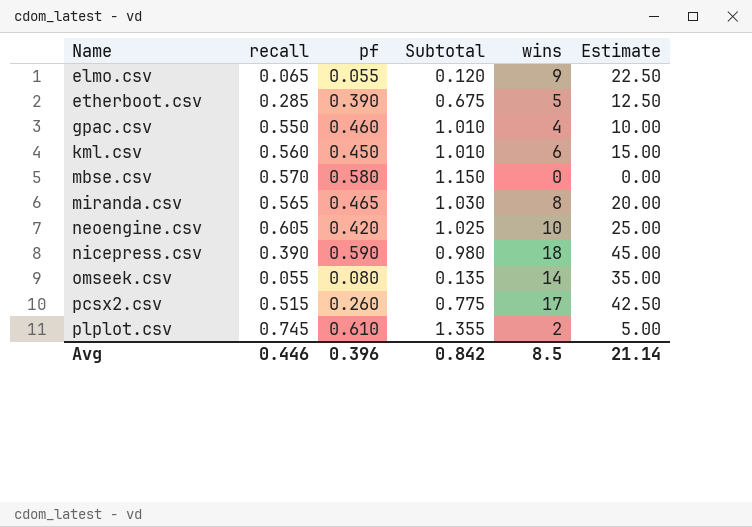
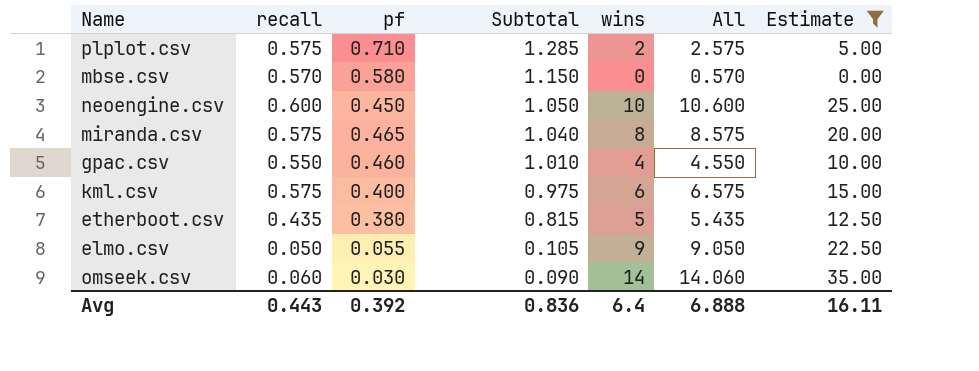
filter: none -> Estimate <= 35.00
row order: Name ascending -> Subtotal descending
column All | formula: none -> [recall] + [wins]
plplot.csv | recall: 0.745 -> 0.575
plplot.csv | pf: 0.610 -> 0.710
plplot.csv | Subtotal: 1.355 -> 1.285
neoengine.csv | recall: 0.605 -> 0.600
neoengine.csv | pf: 0.420 -> 0.450
neoengine.csv | Subtotal: 1.025 -> 1.050
miranda.csv | recall: 0.565 -> 0.575
miranda.csv | Subtotal: 1.030 -> 1.040
kml.csv | recall: 0.560 -> 0.575
kml.csv | pf: 0.450 -> 0.400
kml.csv | Subtotal: 1.010 -> 0.975
etherboot.csv | recall: 0.285 -> 0.435
etherboot.csv | pf: 0.390 -> 0.380
etherboot.csv | Subtotal: 0.675 -> 0.815
elmo.csv | recall: 0.065 -> 0.050
elmo.csv | Subtotal: 0.120 -> 0.105
omseek.csv | recall: 0.055 -> 0.060
omseek.csv | pf: 0.080 -> 0.030
omseek.csv | Subtotal: 0.135 -> 0.090
Avg | recall: 0.446 -> 0.443
Avg | pf: 0.396 -> 0.392
Avg | Subtotal: 0.842 -> 0.836
Avg | wins: 8.5 -> 6.4
Avg | Estimate: 21.14 -> 16.11

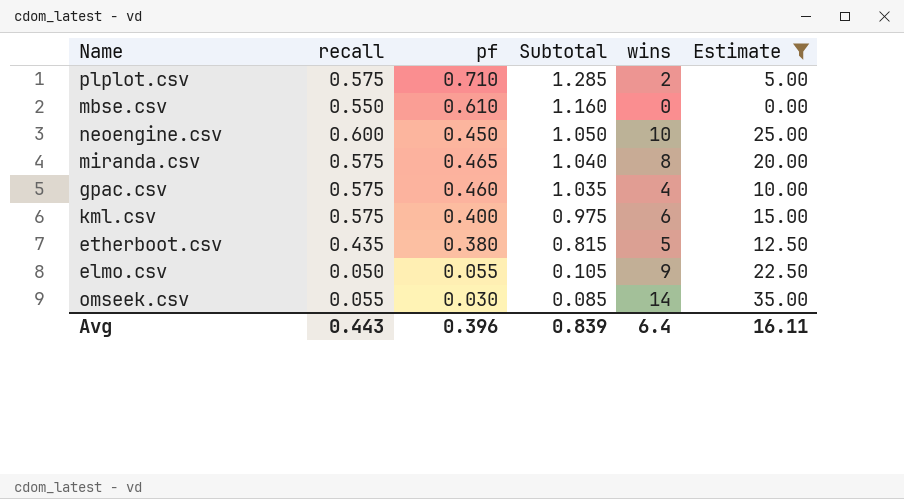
column All | formula: [recall] + [wins] -> none
mbse.csv | recall: 0.570 -> 0.550
mbse.csv | pf: 0.580 -> 0.610
mbse.csv | Subtotal: 1.150 -> 1.160
gpac.csv | recall: 0.550 -> 0.575
gpac.csv | Subtotal: 1.010 -> 1.035
omseek.csv | recall: 0.060 -> 0.055
omseek.csv | Subtotal: 0.090 -> 0.085
Avg | pf: 0.392 -> 0.396
Avg | Subtotal: 0.836 -> 0.839

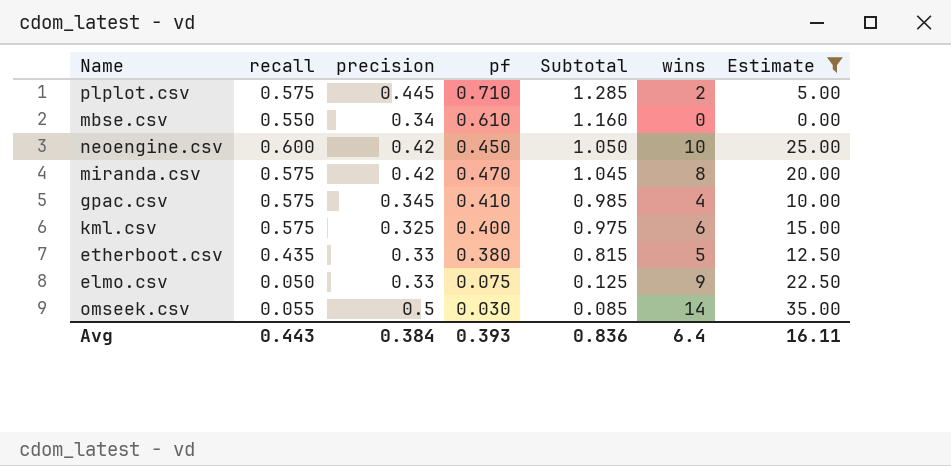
column precision | position: none -> 3
miranda.csv | pf: 0.465 -> 0.470
miranda.csv | Subtotal: 1.040 -> 1.045
gpac.csv | pf: 0.460 -> 0.410
gpac.csv | Subtotal: 1.035 -> 0.985
elmo.csv | pf: 0.055 -> 0.075
elmo.csv | Subtotal: 0.105 -> 0.125
Avg | pf: 0.396 -> 0.393
Avg | Subtotal: 0.839 -> 0.836

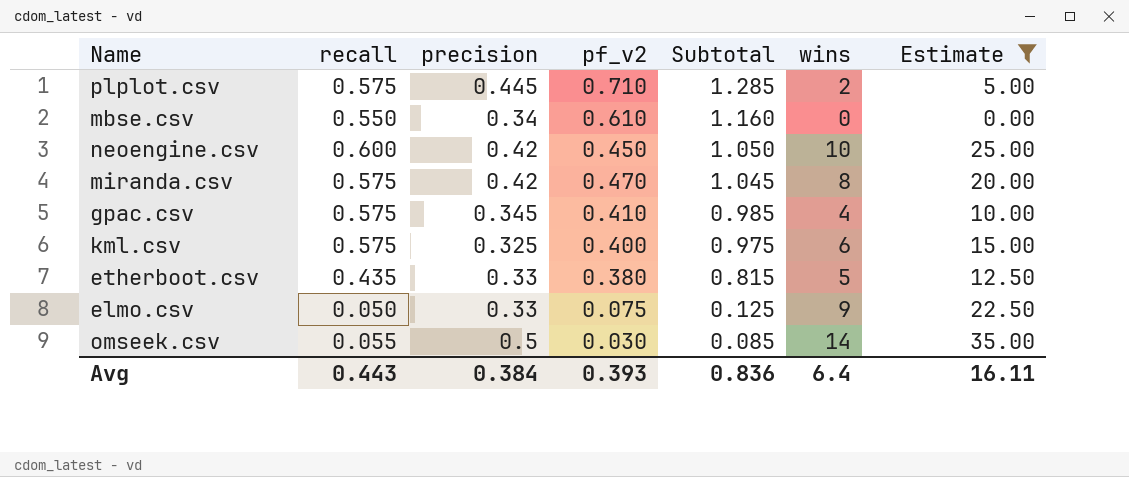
column name: pf -> pf_v2

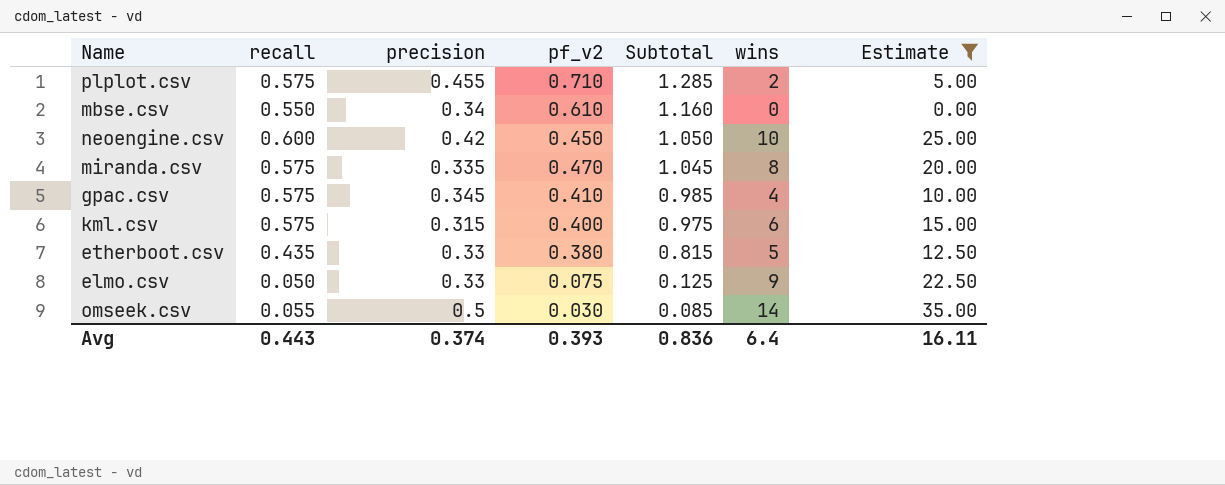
plplot.csv | precision: 0.445 -> 0.455
miranda.csv | precision: 0.42 -> 0.335
kml.csv | precision: 0.325 -> 0.315
Avg | precision: 0.384 -> 0.374

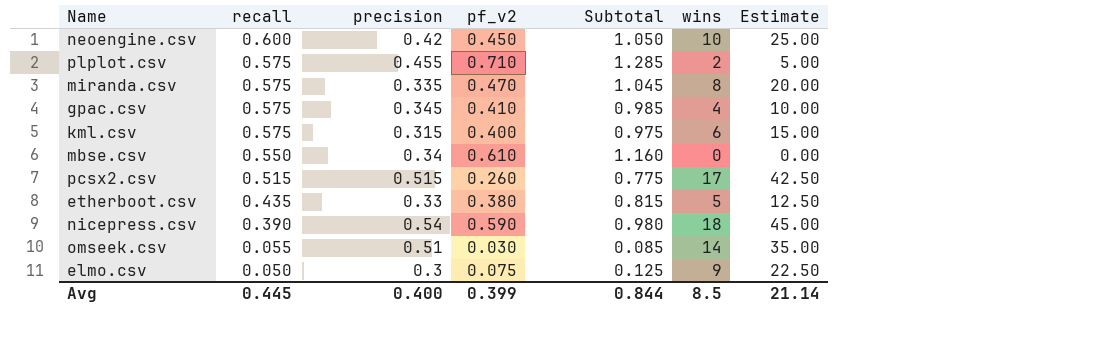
filter: Estimate <= 35.00 -> none
row order: Subtotal descending -> recall descending
omseek.csv | precision: 0.5 -> 0.51
elmo.csv | precision: 0.33 -> 0.3
Avg | recall: 0.443 -> 0.445
Avg | precision: 0.374 -> 0.400
Avg | pf_v2: 0.393 -> 0.399
Avg | Subtotal: 0.836 -> 0.844
Avg | wins: 6.4 -> 8.5
Avg | Estimate: 16.11 -> 21.14

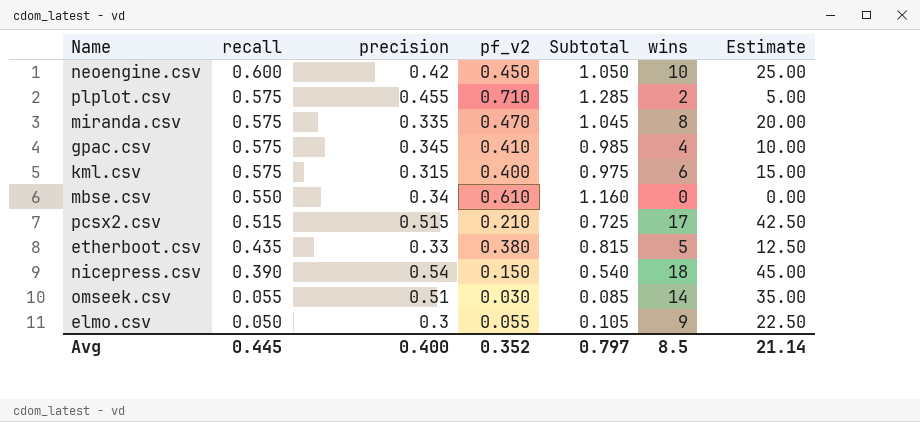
pcsx2.csv | pf_v2: 0.260 -> 0.210
pcsx2.csv | Subtotal: 0.775 -> 0.725
nicepress.csv | pf_v2: 0.590 -> 0.150
nicepress.csv | Subtotal: 0.980 -> 0.540
elmo.csv | pf_v2: 0.075 -> 0.055
elmo.csv | Subtotal: 0.125 -> 0.105
Avg | pf_v2: 0.399 -> 0.352
Avg | Subtotal: 0.844 -> 0.797

